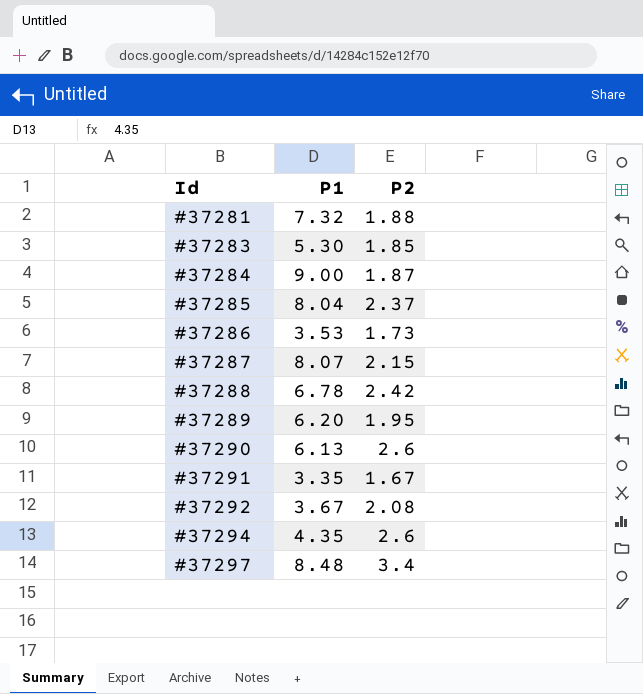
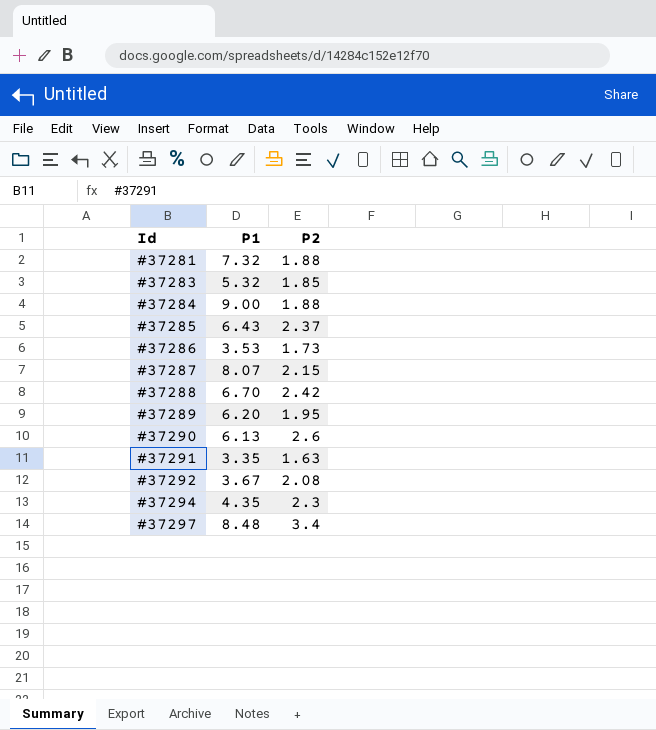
#37283 | P1: 5.30 -> 5.32
#37284 | P2: 1.87 -> 1.88
#37285 | P1: 8.04 -> 6.43
#37288 | P1: 6.78 -> 6.70
#37291 | P2: 1.67 -> 1.63
#37294 | P2: 2.6 -> 2.3

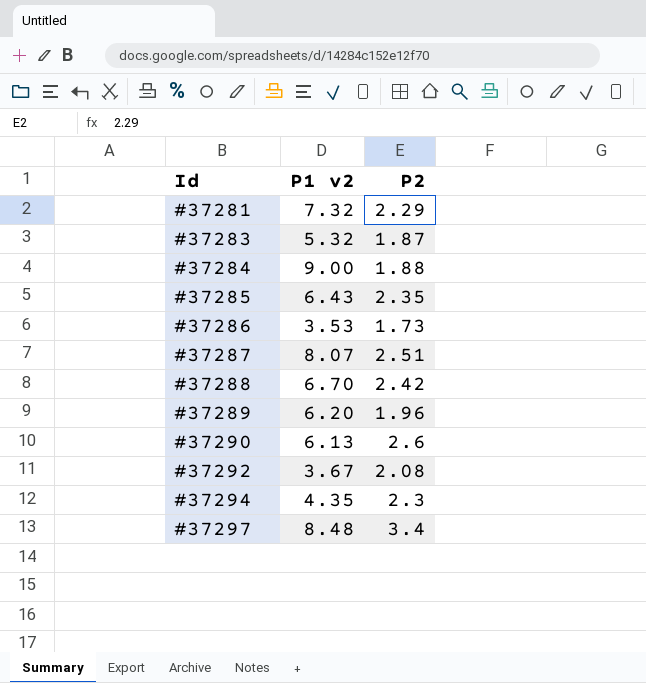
column name: P1 -> P1 v2
row #37291: 3.35 | 1.63 -> none
#37281 | P2: 1.88 -> 2.29
#37283 | P2: 1.85 -> 1.87
#37285 | P2: 2.37 -> 2.35
#37287 | P2: 2.15 -> 2.51
#37289 | P2: 1.95 -> 1.96

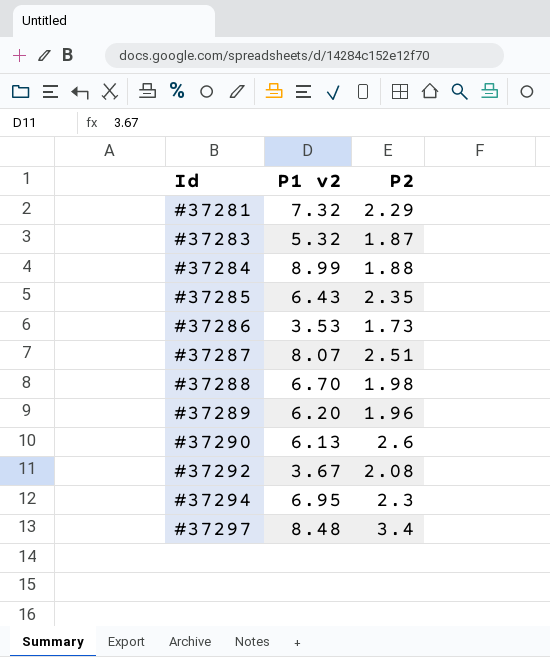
#37284 | P1 v2: 9.00 -> 8.99
#37288 | P2: 2.42 -> 1.98
#37294 | P1 v2: 4.35 -> 6.95

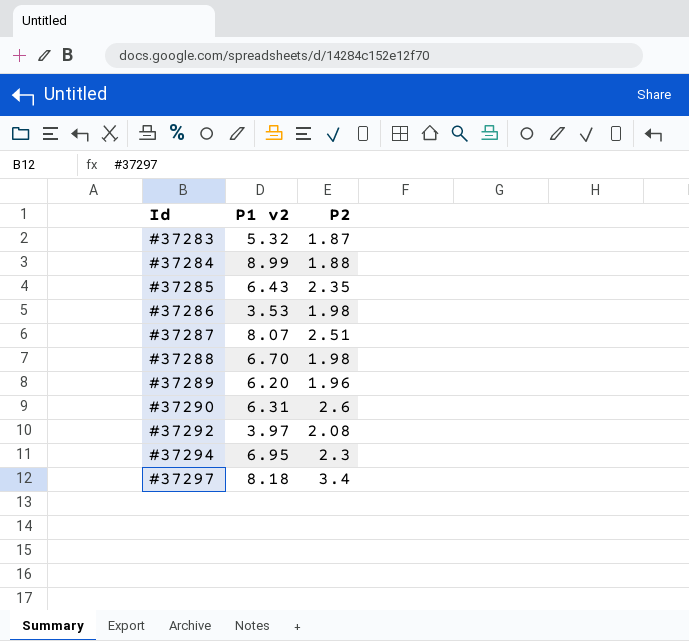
row #37281: 7.32 | 2.29 -> none
#37286 | P2: 1.73 -> 1.98
#37290 | P1 v2: 6.13 -> 6.31
#37292 | P1 v2: 3.67 -> 3.97
#37297 | P1 v2: 8.48 -> 8.18

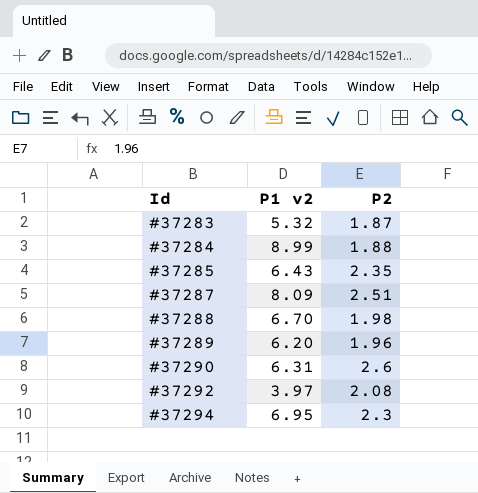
row #37286: 3.53 | 1.98 -> none
row #37297: 8.18 | 3.4 -> none
#37287 | P1 v2: 8.07 -> 8.09

